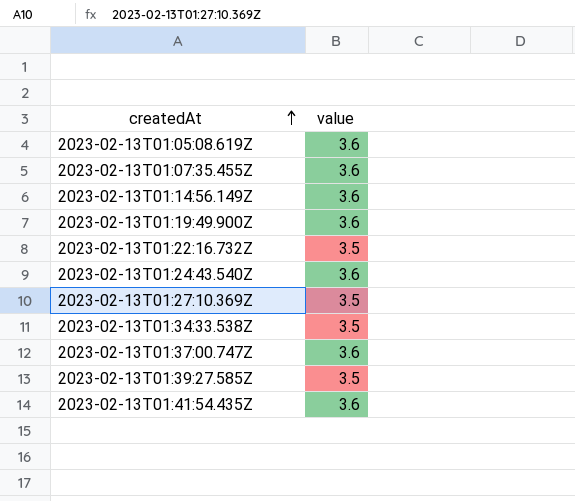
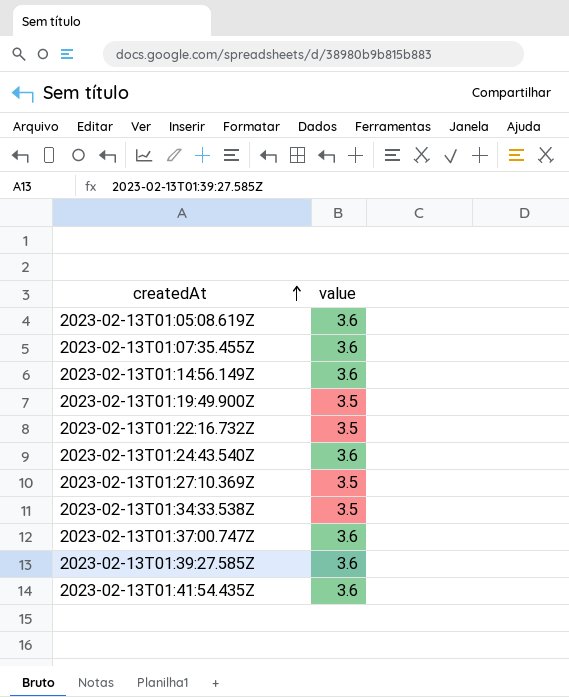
2023-02-13T01:19:49.900Z | value: 3.6 -> 3.5
2023-02-13T01:39:27.585Z | value: 3.5 -> 3.6

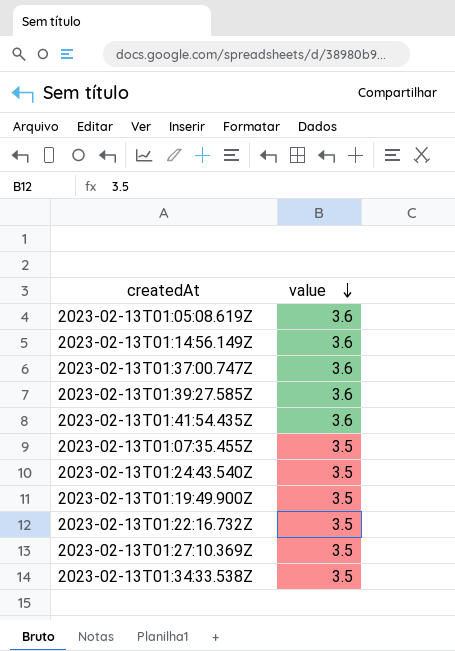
row order: createdAt ascending -> value descending
2023-02-13T01:07:35.455Z | value: 3.6 -> 3.5
2023-02-13T01:24:43.540Z | value: 3.6 -> 3.5

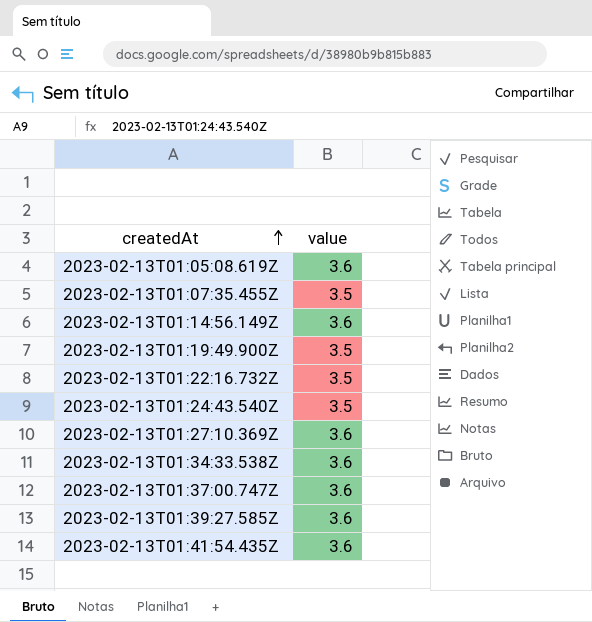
row order: value descending -> createdAt ascending
2023-02-13T01:27:10.369Z | value: 3.5 -> 3.6
2023-02-13T01:34:33.538Z | value: 3.5 -> 3.6

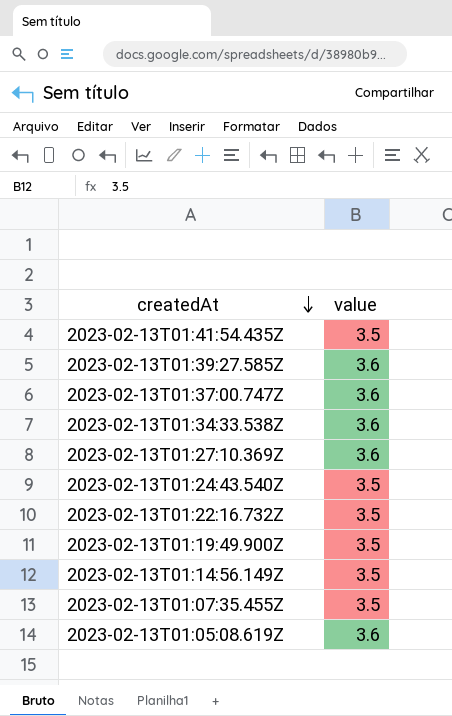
row order: createdAt ascending -> createdAt descending
2023-02-13T01:41:54.435Z | value: 3.6 -> 3.5
2023-02-13T01:14:56.149Z | value: 3.6 -> 3.5

